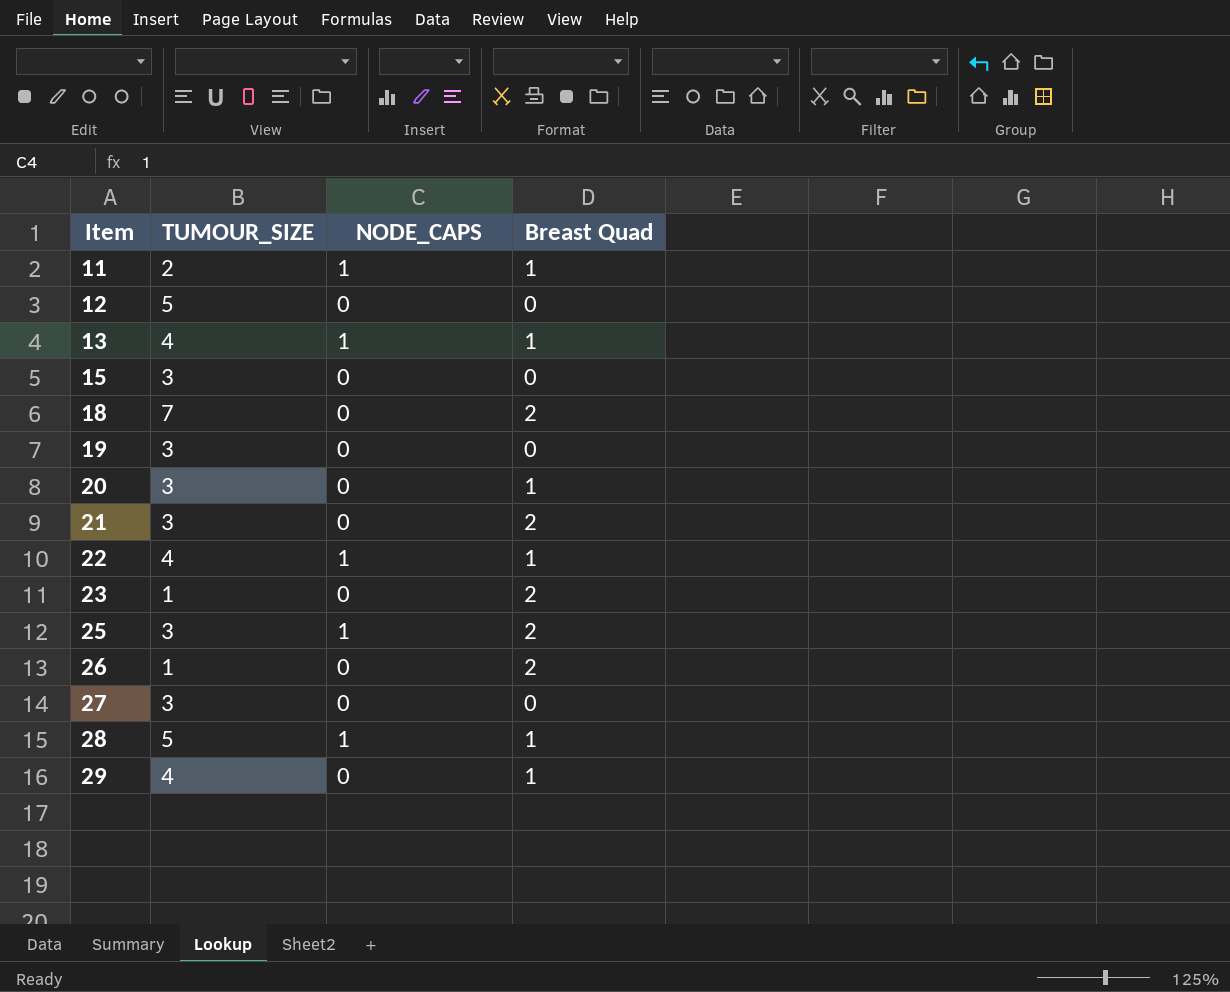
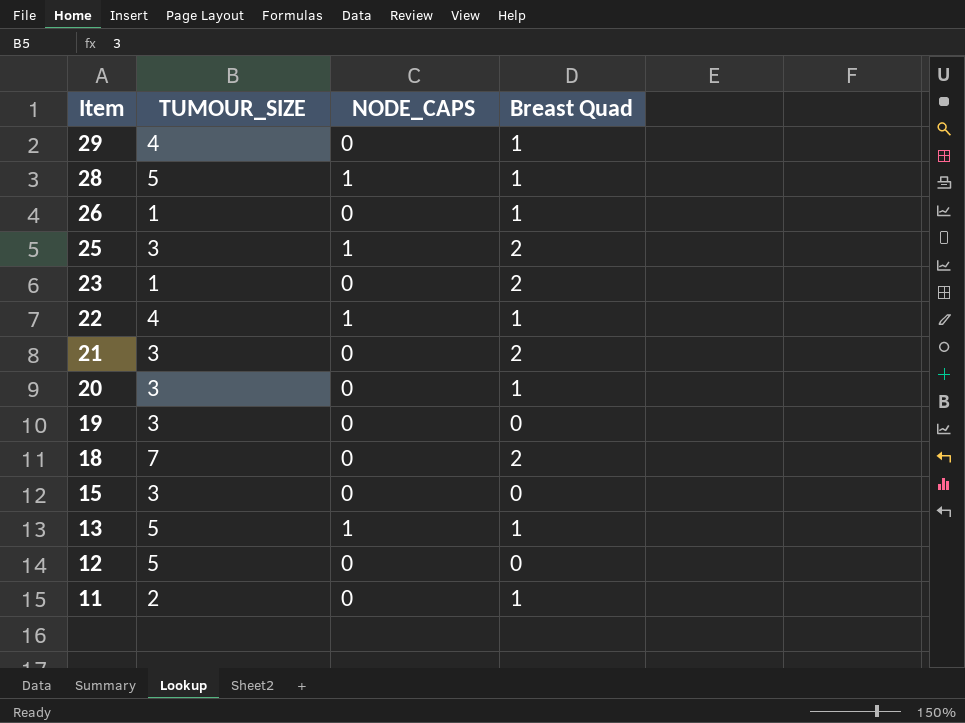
row order: Item ascending -> Item descending
row 27: 3 | 0 | 0 -> none
26 | Breast Quad: 2 -> 1
13 | TUMOUR_SIZE: 4 -> 5
11 | NODE_CAPS: 1 -> 0

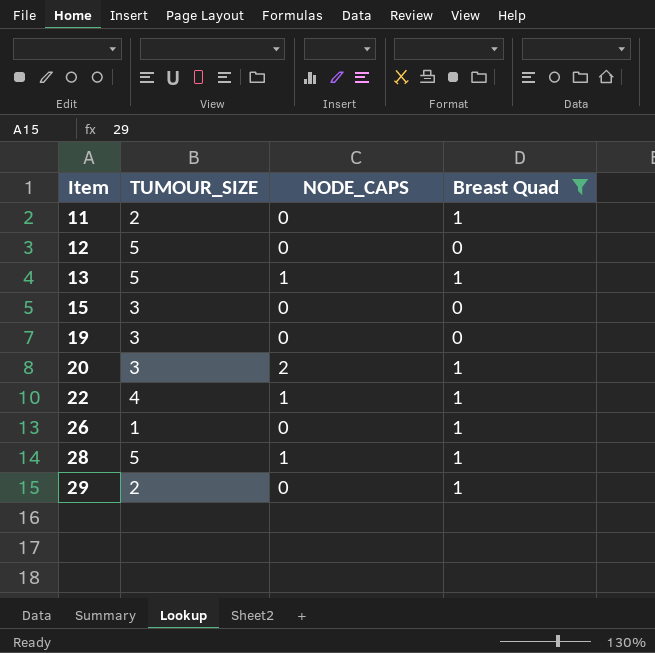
filter: none -> Breast Quad != 2
row order: Item descending -> Item ascending
20 | NODE_CAPS: 0 -> 2
29 | TUMOUR_SIZE: 4 -> 2

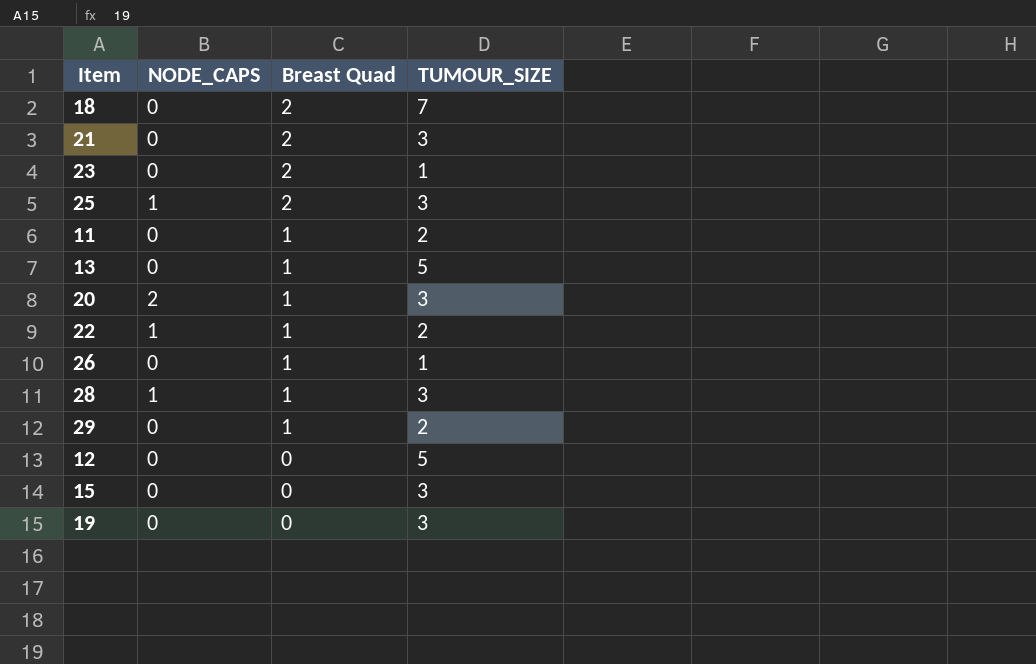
filter: Breast Quad != 2 -> none
row order: Item ascending -> Breast Quad descending
column TUMOUR_SIZE | position: 2 -> 4
13 | NODE_CAPS: 1 -> 0
22 | TUMOUR_SIZE: 4 -> 2
28 | TUMOUR_SIZE: 5 -> 3

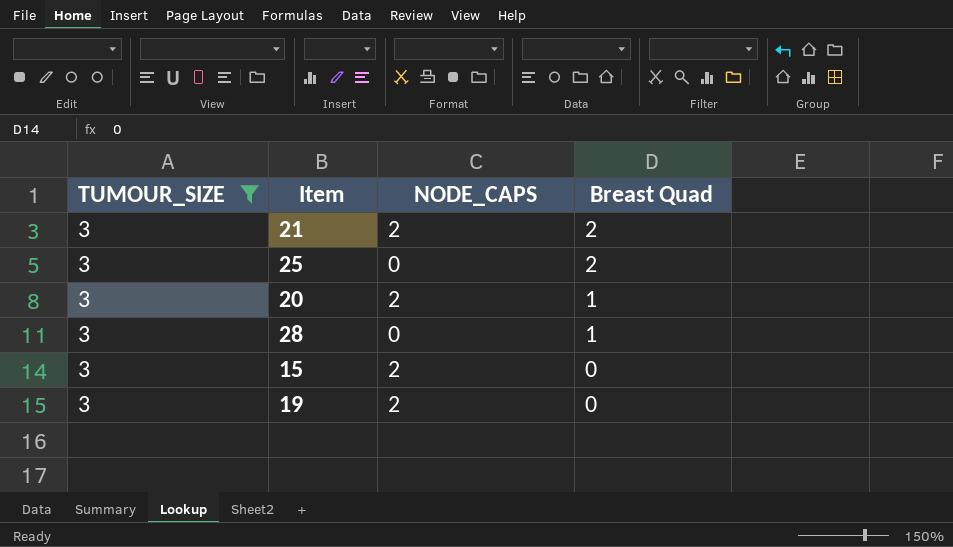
filter: none -> TUMOUR_SIZE = 3
column TUMOUR_SIZE | position: 4 -> 1
21 | NODE_CAPS: 0 -> 2
25 | NODE_CAPS: 1 -> 0
28 | NODE_CAPS: 1 -> 0
15 | NODE_CAPS: 0 -> 2
19 | NODE_CAPS: 0 -> 2

